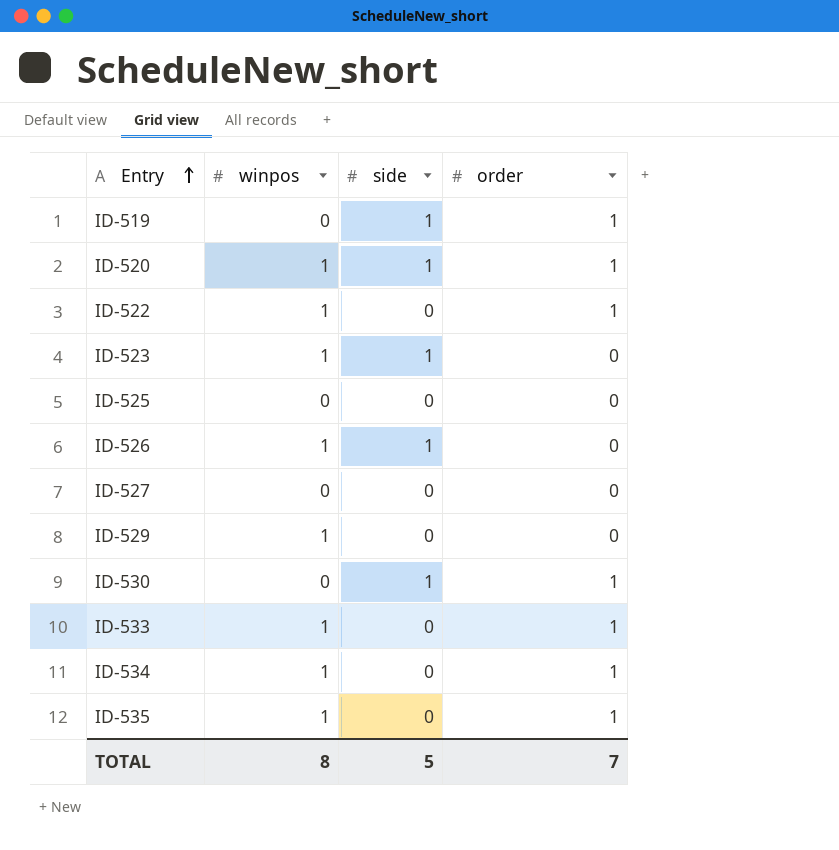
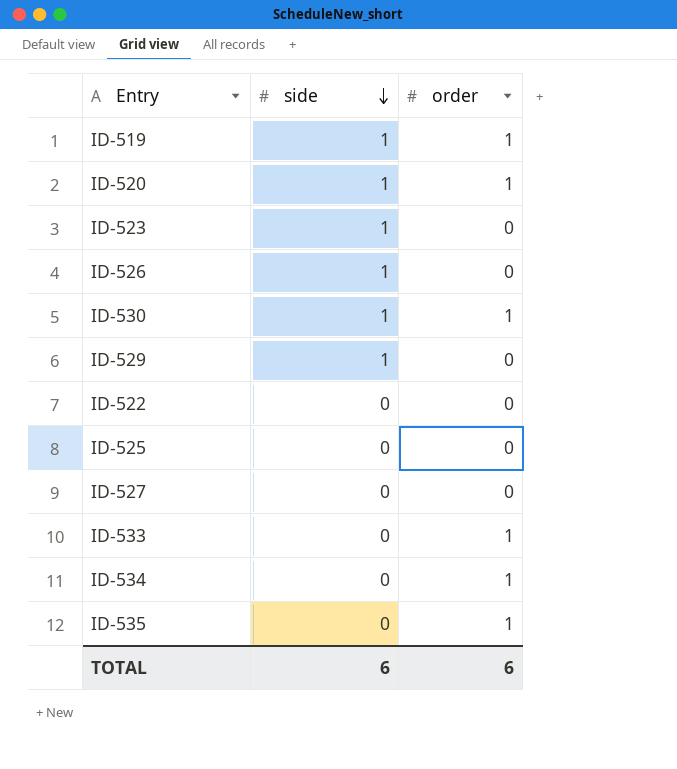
row order: Entry ascending -> side descending
column winpos | position: 2 -> none
ID-529 | side: 0 -> 1
ID-522 | order: 1 -> 0
TOTAL | side: 5 -> 6
TOTAL | order: 7 -> 6

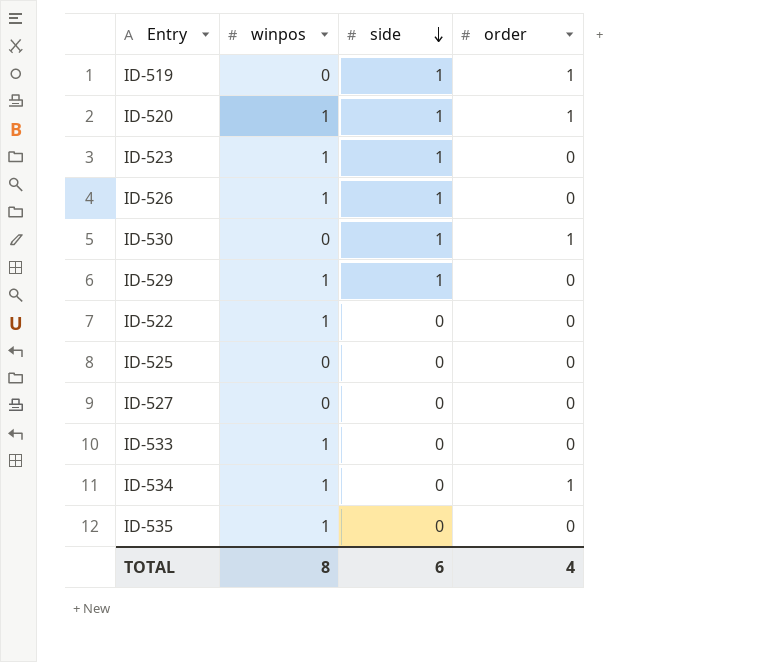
column winpos | position: none -> 2
ID-533 | order: 1 -> 0
ID-535 | order: 1 -> 0
TOTAL | order: 6 -> 4

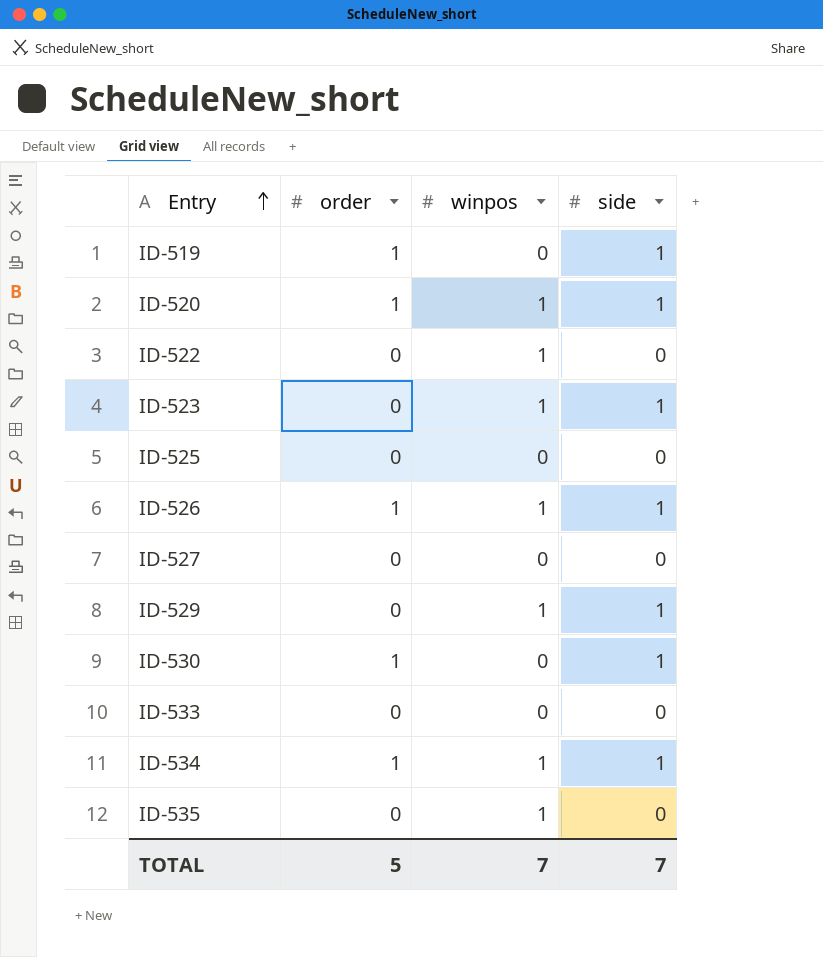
row order: side descending -> Entry ascending
column order | position: 4 -> 2
ID-526 | order: 0 -> 1
ID-533 | winpos: 1 -> 0
ID-534 | side: 0 -> 1
TOTAL | order: 4 -> 5
TOTAL | winpos: 8 -> 7
TOTAL | side: 6 -> 7

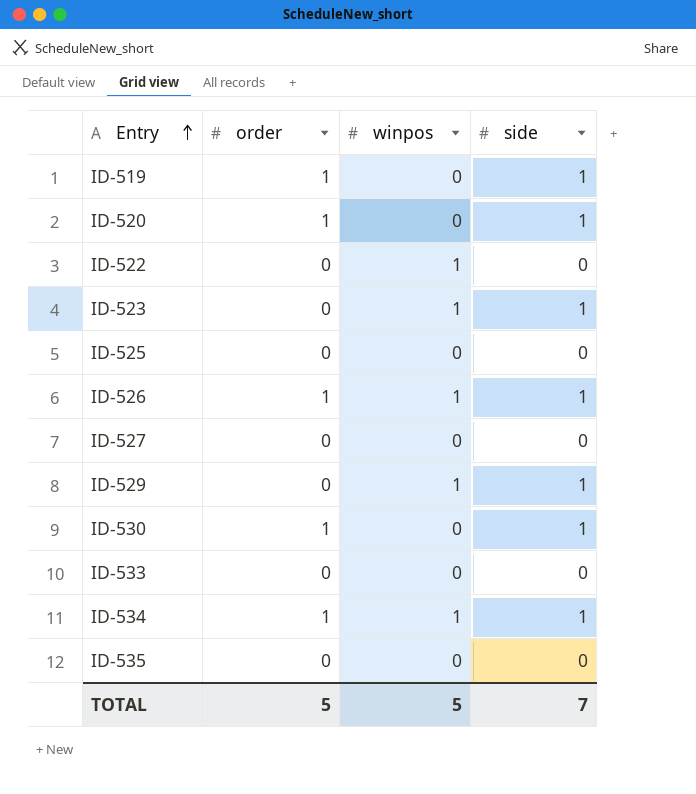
ID-520 | winpos: 1 -> 0
ID-535 | winpos: 1 -> 0
TOTAL | winpos: 7 -> 5

